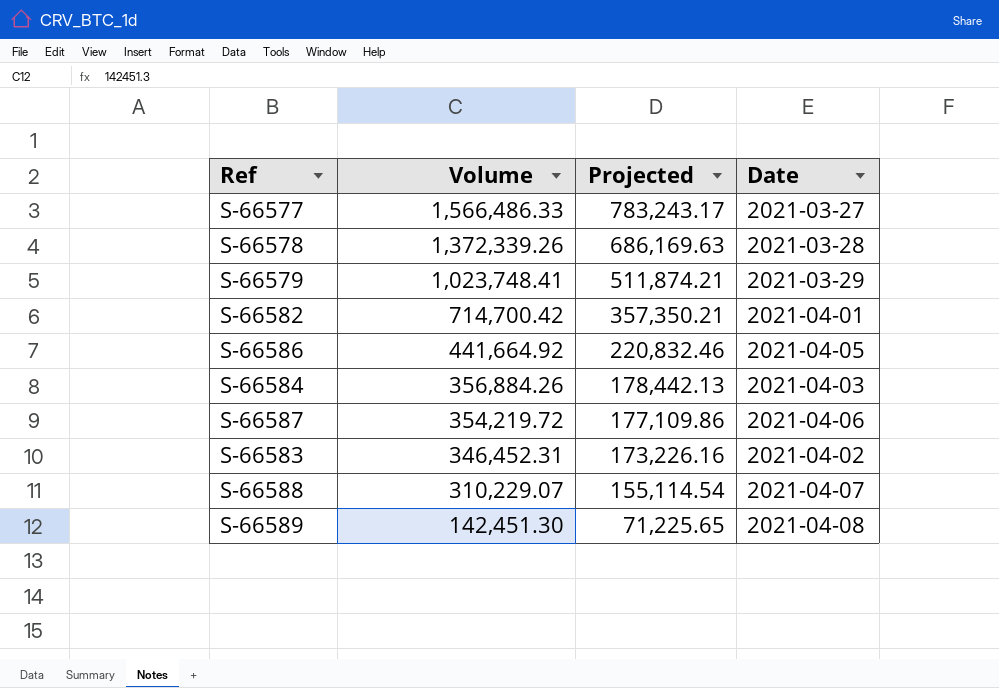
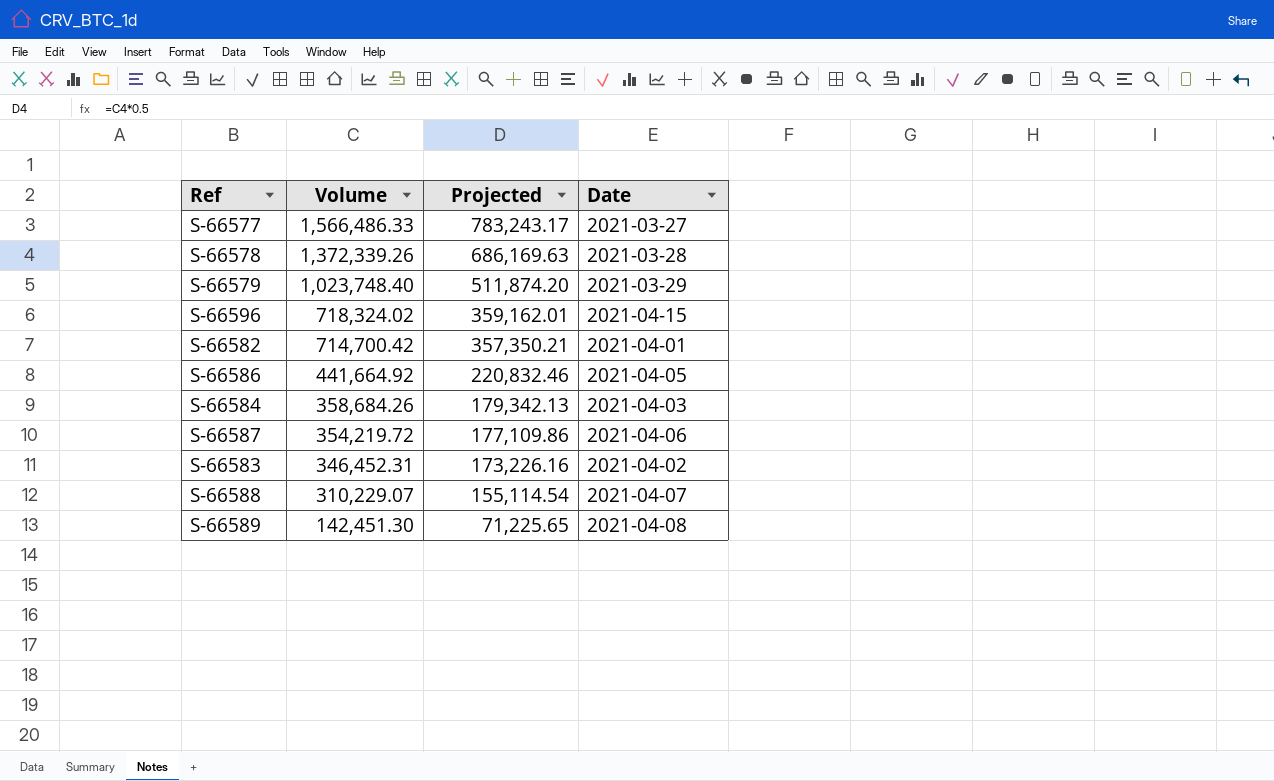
S-66579 | Volume: 1,023,748.41 -> 1,023,748.40
S-66579 | Projected: 511,874.21 -> 511,874.20
row S-66596: none -> 718,324.02 | 359,162.01 | 2021-04-15
S-66584 | Volume: 356,884.26 -> 358,684.26
S-66584 | Projected: 178,442.13 -> 179,342.13

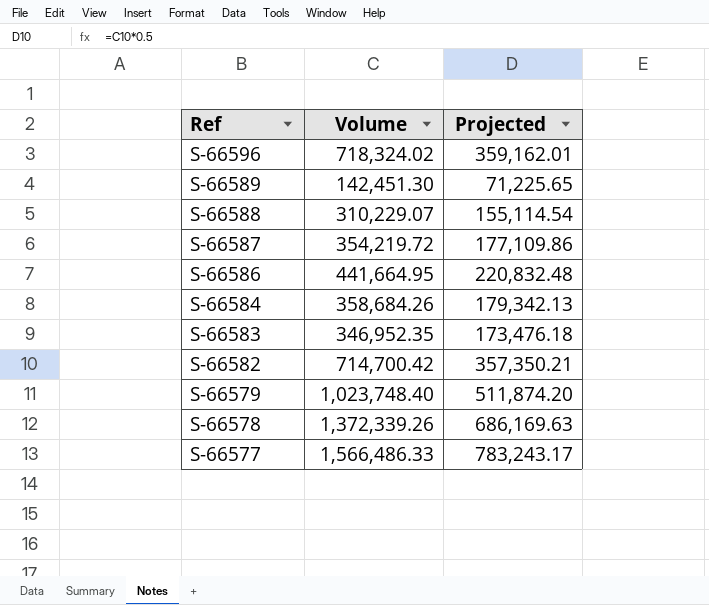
row order: Volume descending -> Ref descending
column Date | position: 4 -> none
S-66586 | Volume: 441,664.92 -> 441,664.95
S-66586 | Projected: 220,832.46 -> 220,832.48
S-66583 | Volume: 346,452.31 -> 346,952.35
S-66583 | Projected: 173,226.16 -> 173,476.18

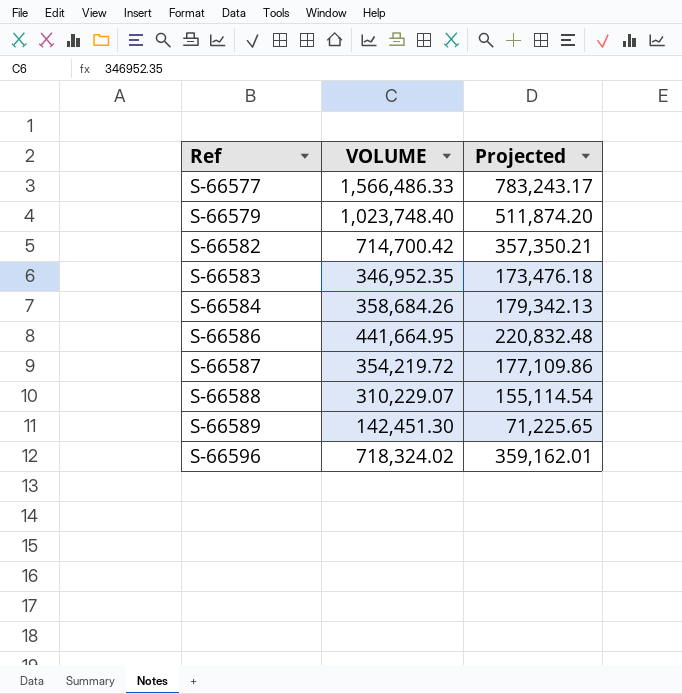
row order: Ref descending -> Ref ascending
column name: Volume -> VOLUME
row S-66578: 1,372,339.26 | 686,169.63 -> none

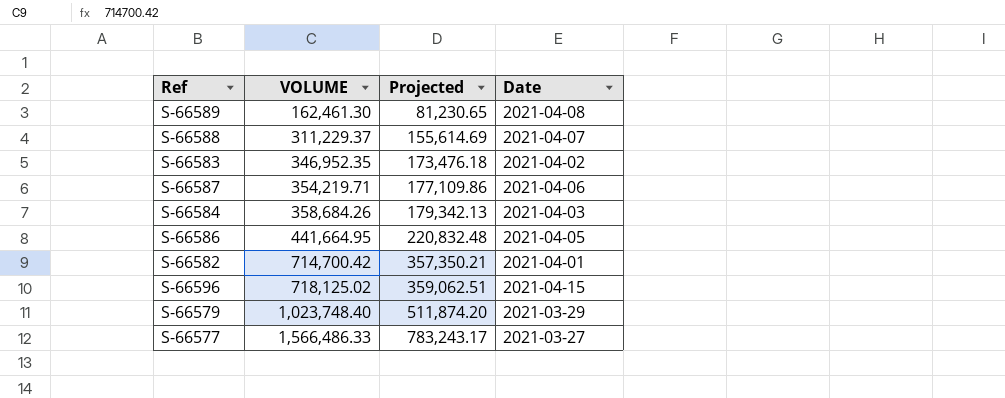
row order: Ref ascending -> VOLUME ascending
column Date | position: none -> 4
S-66589 | VOLUME: 142,451.30 -> 162,461.30
S-66589 | Projected: 71,225.65 -> 81,230.65
S-66588 | VOLUME: 310,229.07 -> 311,229.37
S-66588 | Projected: 155,114.54 -> 155,614.69
S-66587 | VOLUME: 354,219.72 -> 354,219.71
S-66596 | VOLUME: 718,324.02 -> 718,125.02
S-66596 | Projected: 359,162.01 -> 359,062.51

